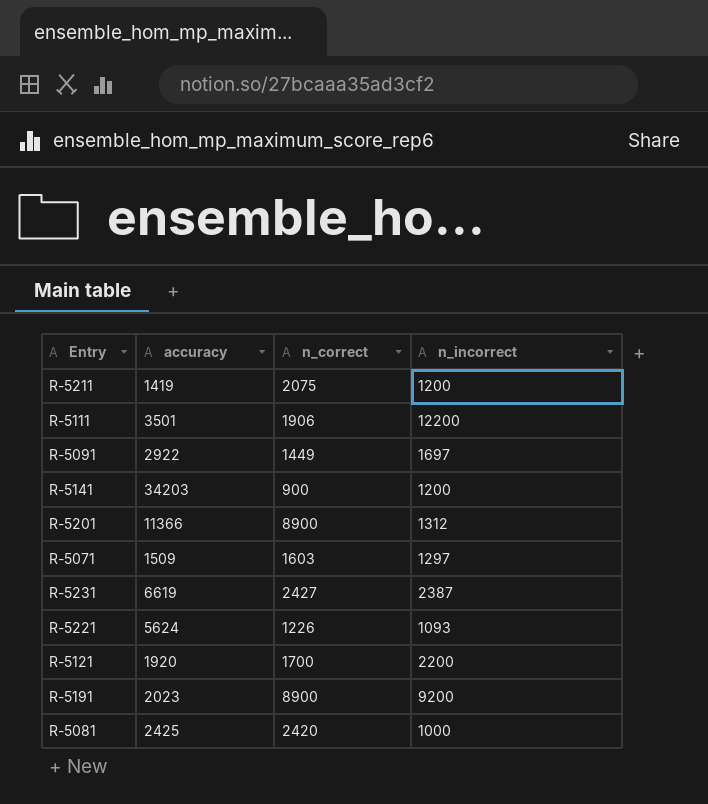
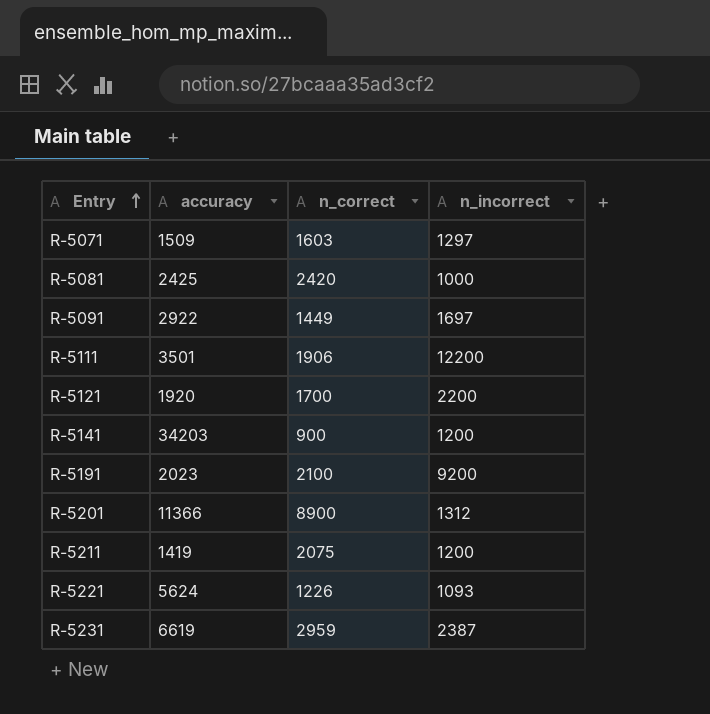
row order: none -> Entry ascending
R-5191 | n_correct: 8900 -> 2100
R-5231 | n_correct: 2427 -> 2959

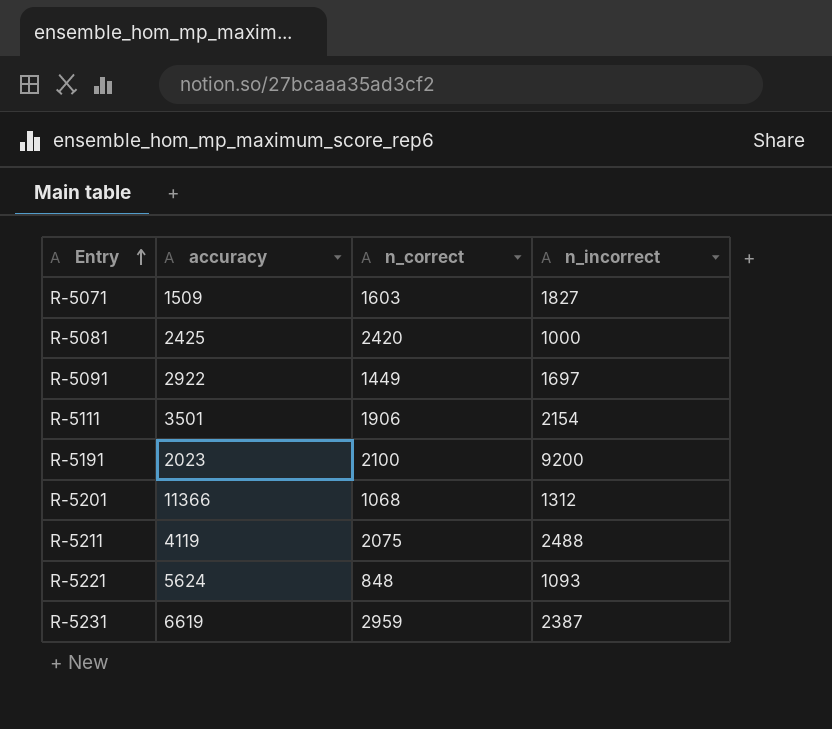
row R-5121: 1920 | 1700 | 2200 -> none
row R-5141: 34203 | 900 | 1200 -> none
R-5071 | n_incorrect: 1297 -> 1827
R-5111 | n_incorrect: 12200 -> 2154
R-5201 | n_correct: 8900 -> 1068
R-5211 | accuracy: 1419 -> 4119
R-5211 | n_incorrect: 1200 -> 2488
R-5221 | n_correct: 1226 -> 848

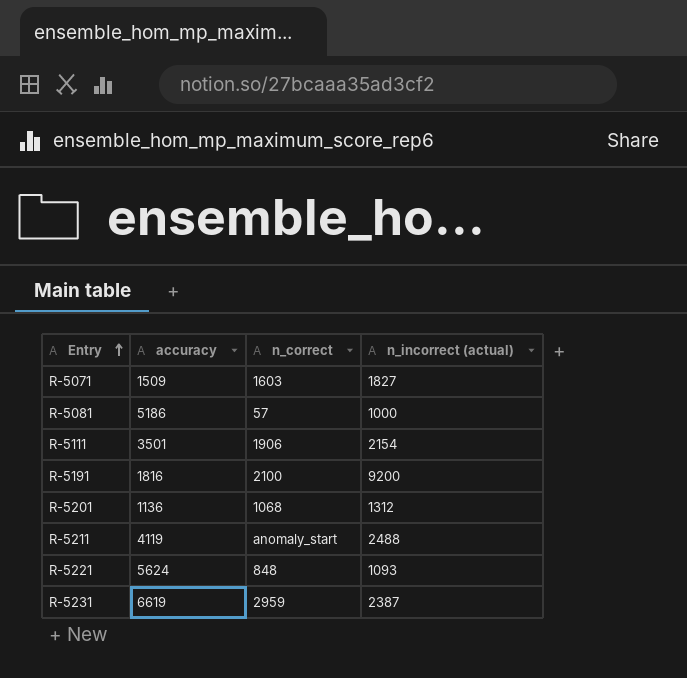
column name: n_incorrect -> n_incorrect (actual)
row R-5091: 2922 | 1449 | 1697 -> none
R-5081 | accuracy: 2425 -> 5186
R-5081 | n_correct: 2420 -> 57
R-5191 | accuracy: 2023 -> 1816
R-5201 | accuracy: 11366 -> 1136
R-5211 | n_correct: 2075 -> anomaly_start

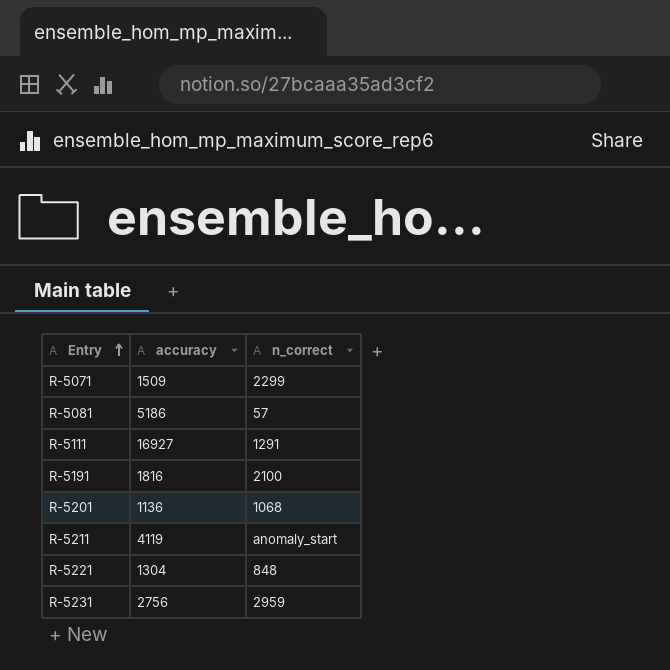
column n_incorrect (actual) | position: 4 -> none
R-5071 | n_correct: 1603 -> 2299
R-5111 | accuracy: 3501 -> 16927
R-5111 | n_correct: 1906 -> 1291
R-5221 | accuracy: 5624 -> 1304
R-5231 | accuracy: 6619 -> 2756

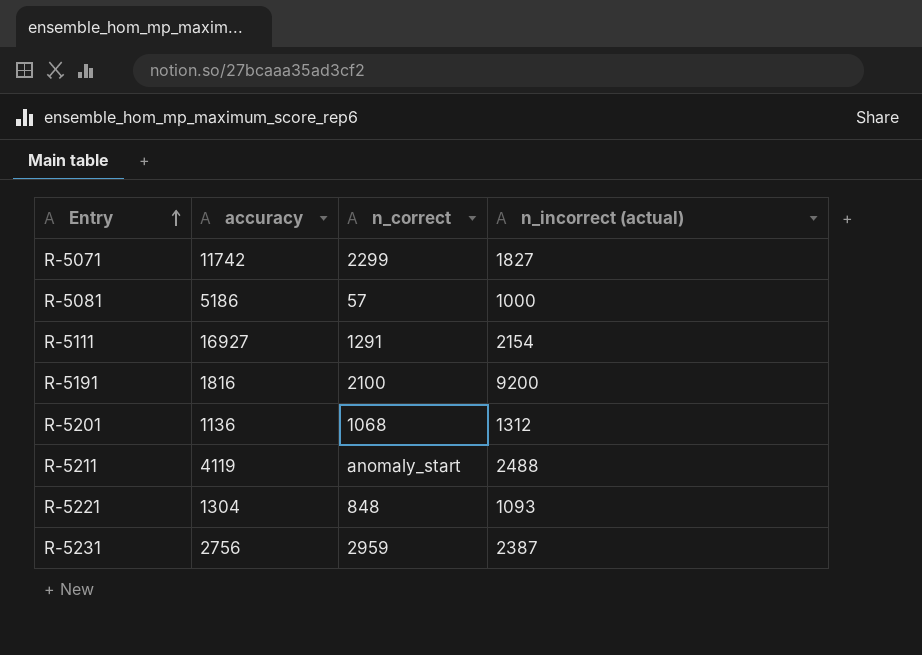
column n_incorrect (actual) | position: none -> 4
R-5071 | accuracy: 1509 -> 11742

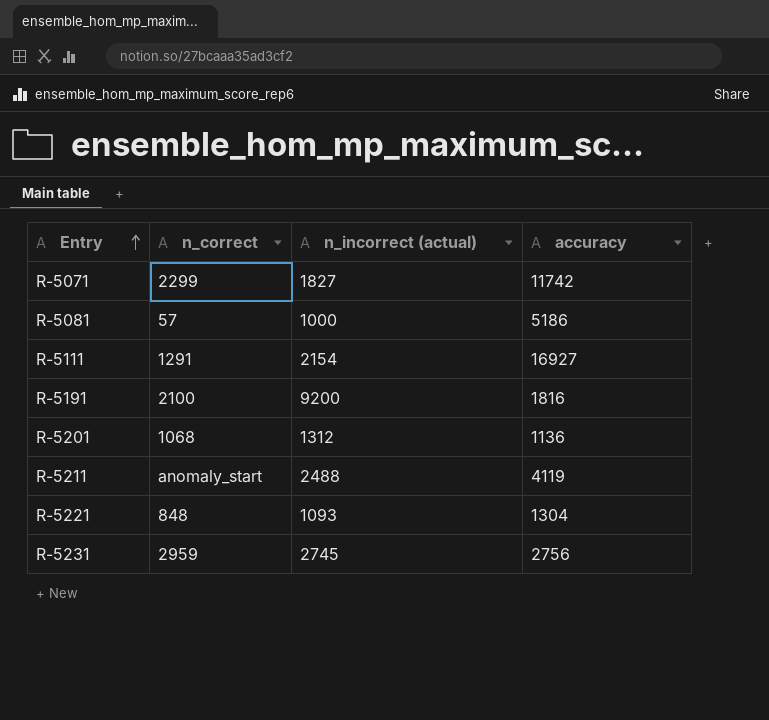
column accuracy | position: 2 -> 4
R-5231 | n_incorrect (actual): 2387 -> 2745

